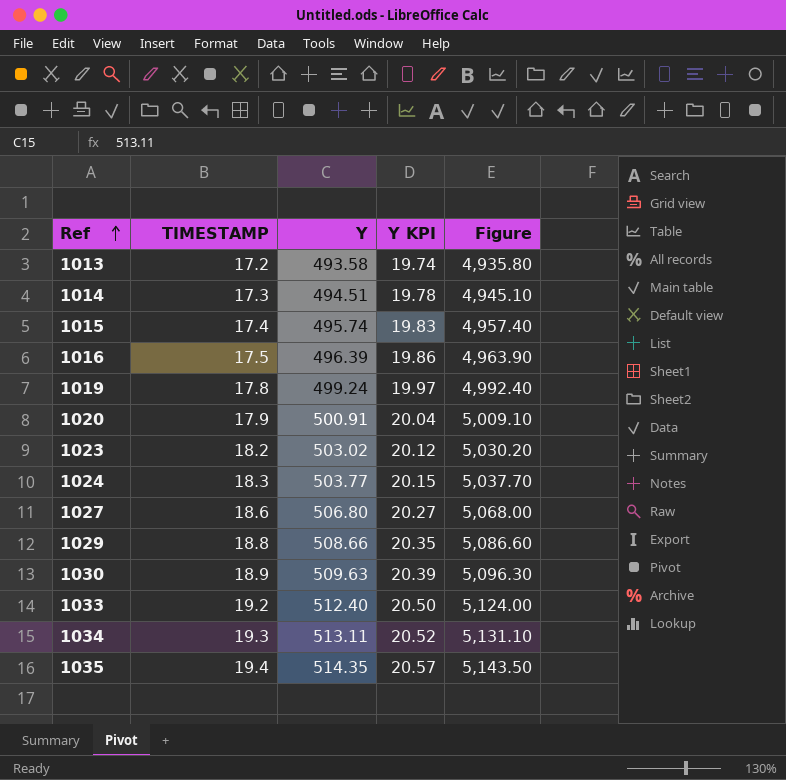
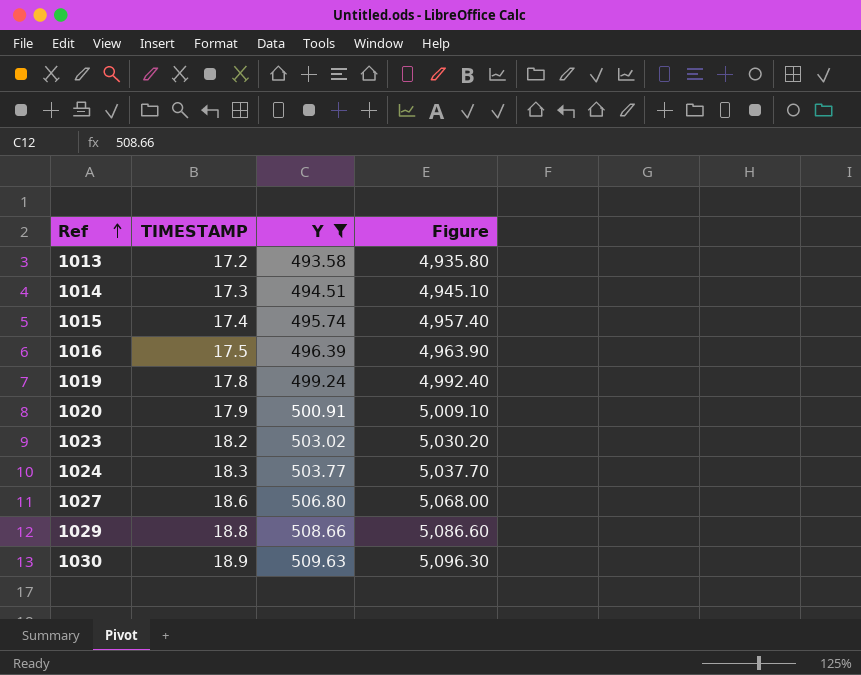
filter: none -> Y <= 509.63
column Y KPI | formula: [Y] * 0.04 -> none

